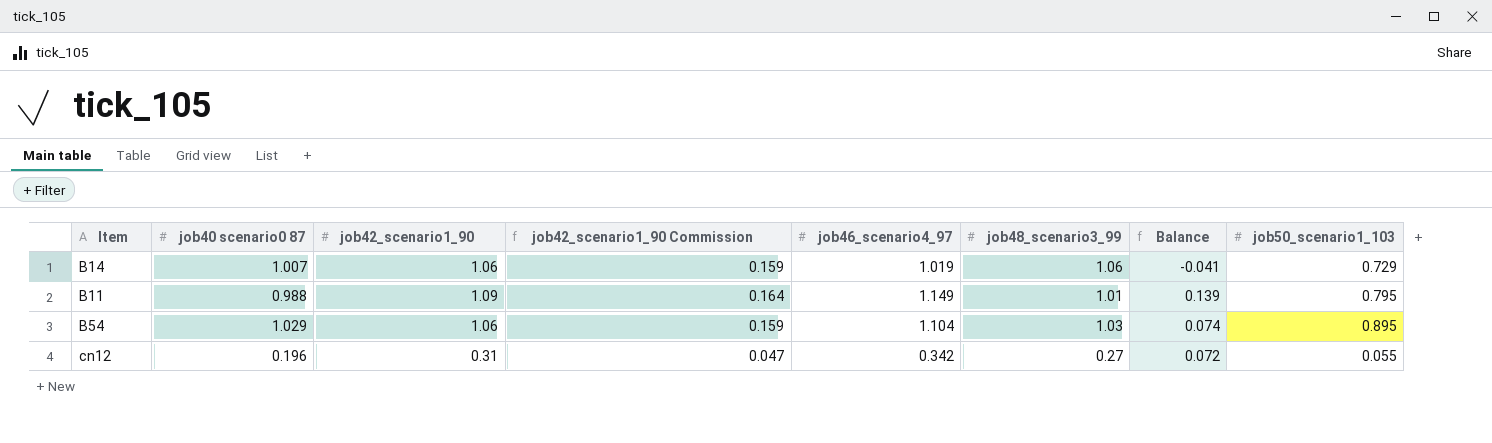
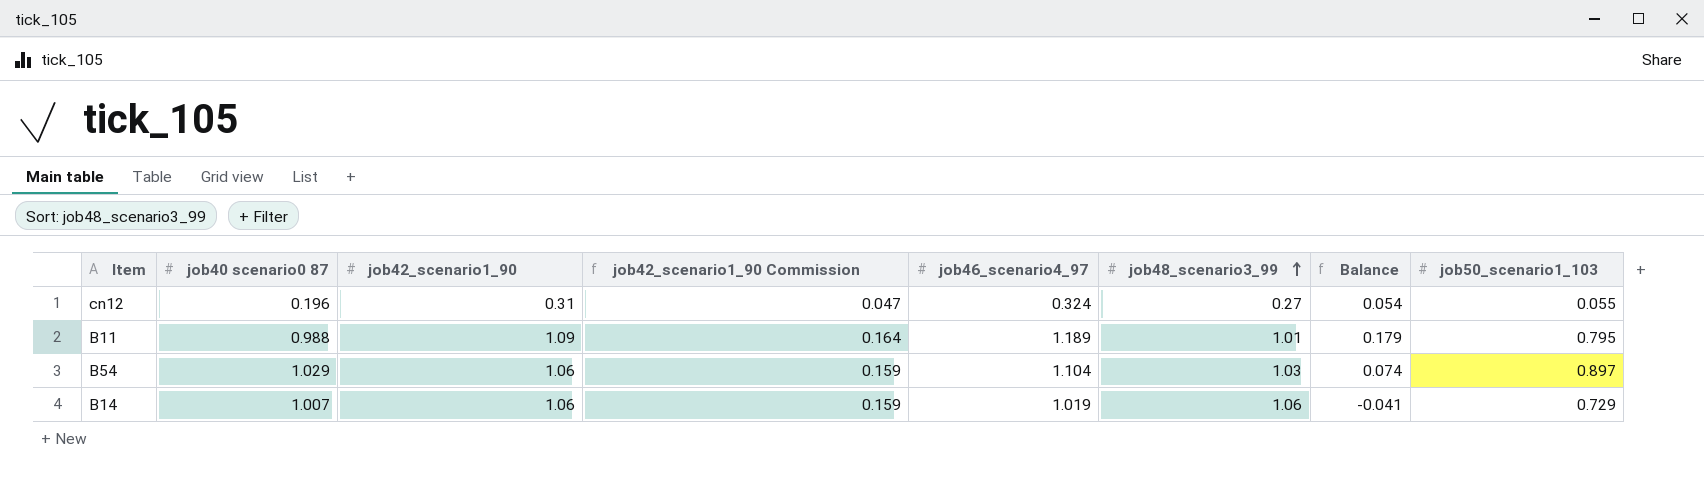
row order: none -> job48_scenario3_99 ascending
cn12 | job46_scenario4_97: 0.342 -> 0.324
cn12 | Balance: 0.072 -> 0.054
B11 | job46_scenario4_97: 1.149 -> 1.189
B11 | Balance: 0.139 -> 0.179
B54 | job50_scenario1_103: 0.895 -> 0.897

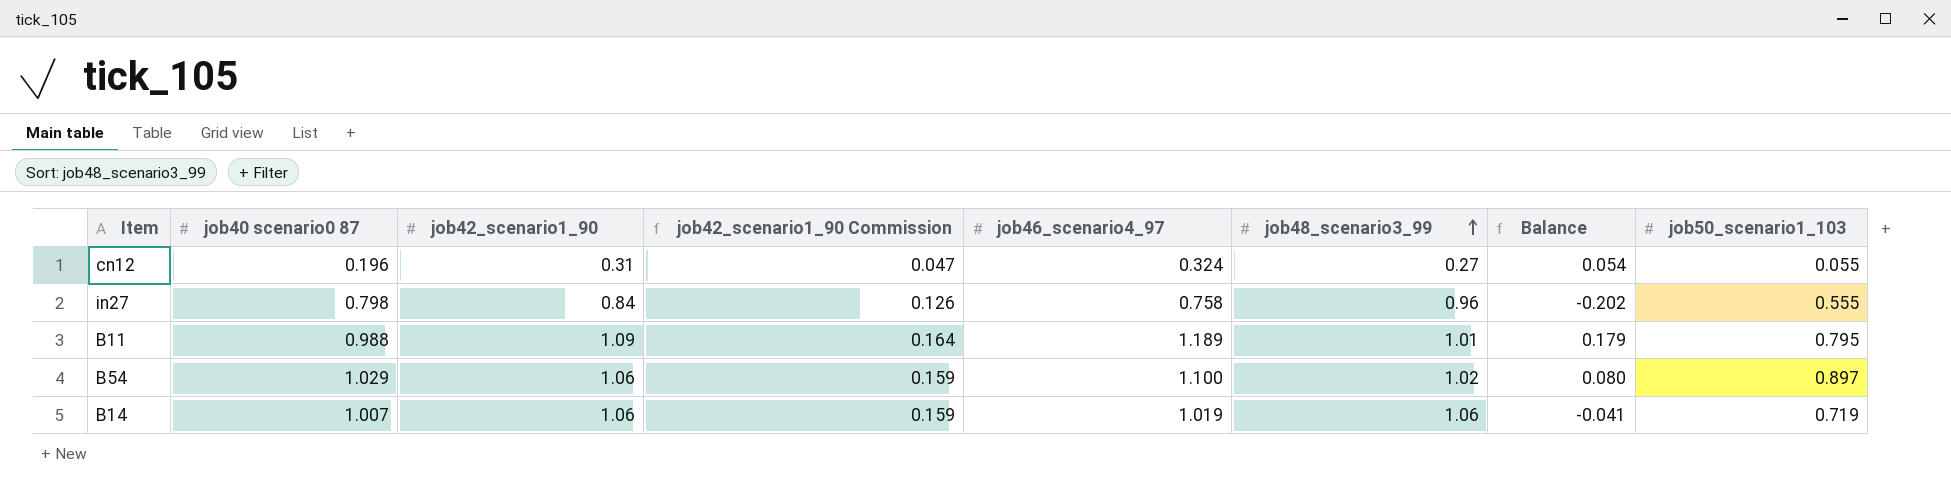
row in27: none -> 0.798 | 0.84 | 0.126 | 0.758 | 0.96 | -0.202 | 0.555
B54 | job46_scenario4_97: 1.104 -> 1.100
B54 | job48_scenario3_99: 1.03 -> 1.02
B54 | Balance: 0.074 -> 0.080
B14 | job50_scenario1_103: 0.729 -> 0.719

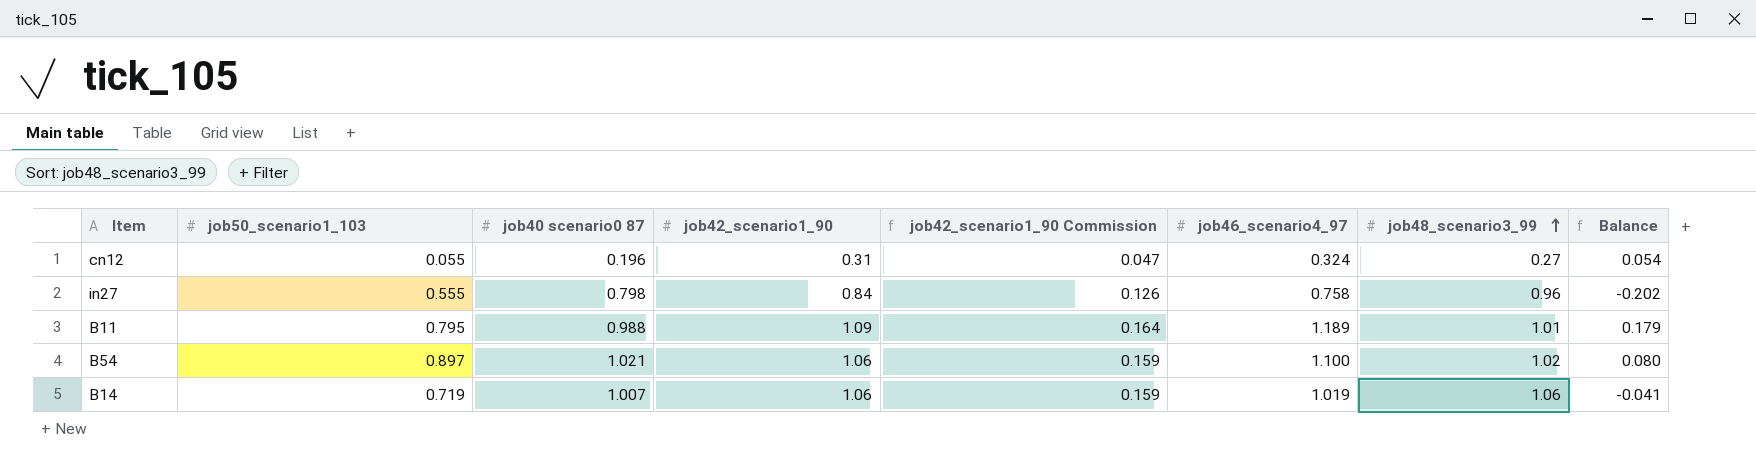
column job50_scenario1_103 | position: 8 -> 2
B54 | job40 scenario0 87: 1.029 -> 1.021

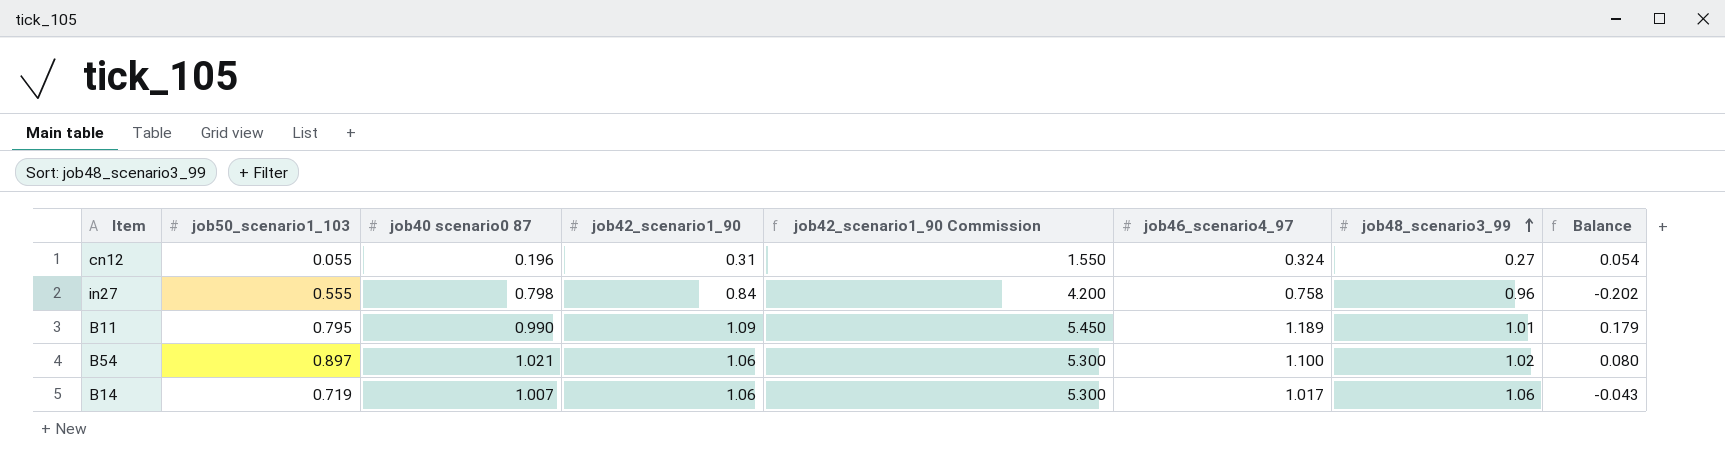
column job42_scenario1_90 Commission | formula: [job42_scenario1_90] * 0.15 -> [job42_scenario1_90] * 5
B11 | job40 scenario0 87: 0.988 -> 0.990
B14 | job46_scenario4_97: 1.019 -> 1.017
B14 | Balance: -0.041 -> -0.043

